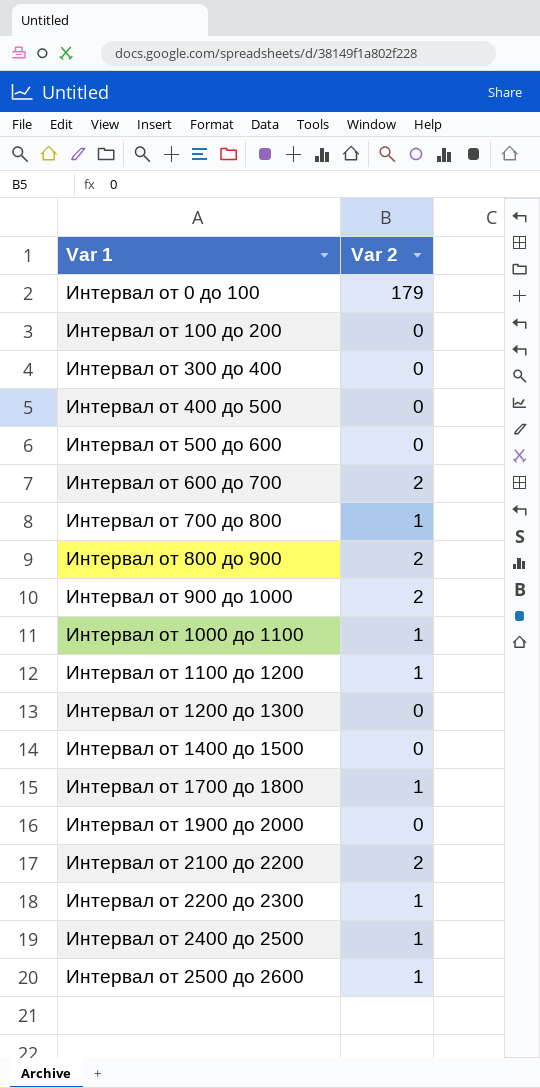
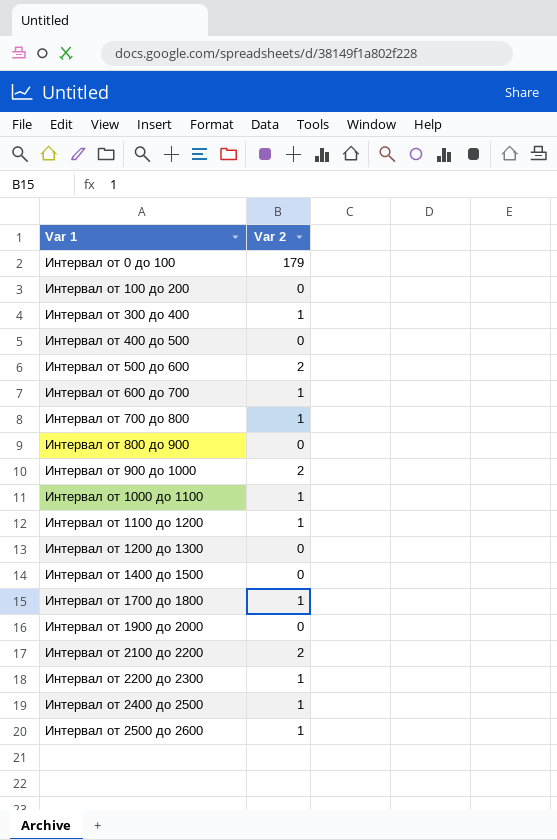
Интервал от 300 до 400 | Var 2: 0 -> 1
Интервал от 500 до 600 | Var 2: 0 -> 2
Интервал от 600 до 700 | Var 2: 2 -> 1
Интервал от 800 до 900 | Var 2: 2 -> 0

